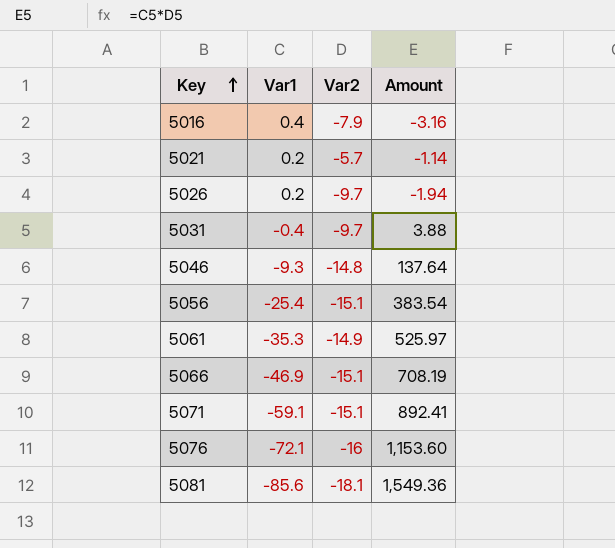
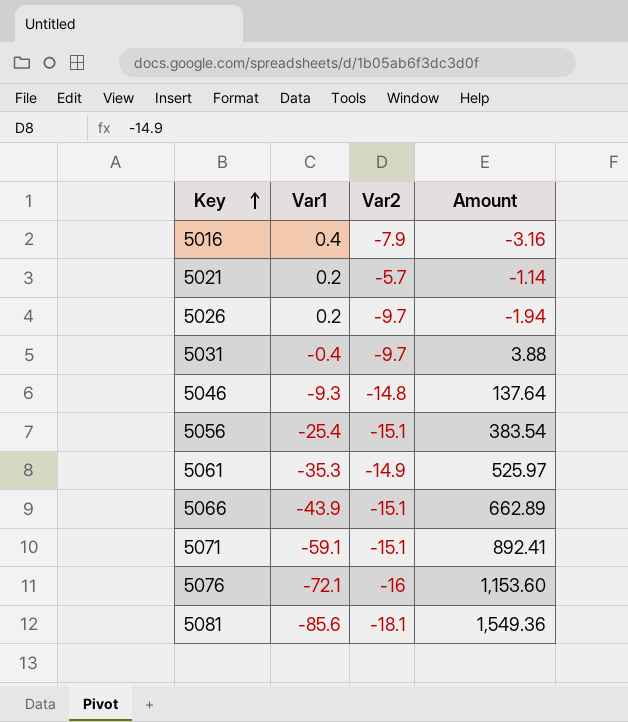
5066 | Var1: -46.9 -> -43.9
5066 | Amount: 708.19 -> 662.89

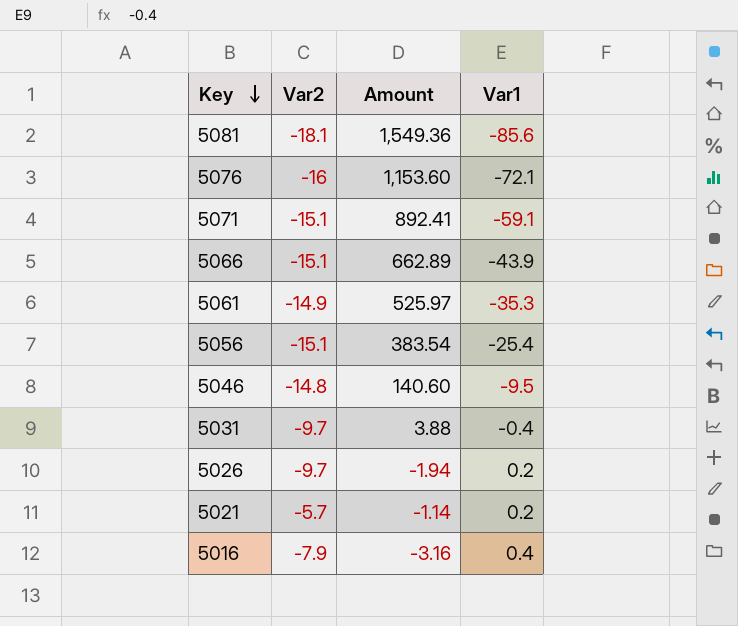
row order: Key ascending -> Key descending
column Var1 | position: 2 -> 4
5046 | Amount: 137.64 -> 140.60
5046 | Var1: -9.3 -> -9.5

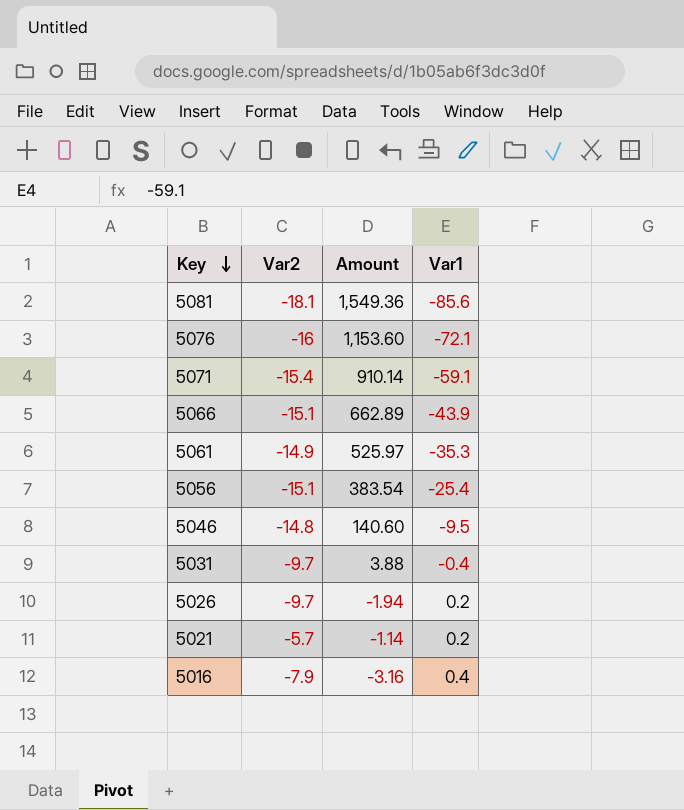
5071 | Var2: -15.1 -> -15.4
5071 | Amount: 892.41 -> 910.14

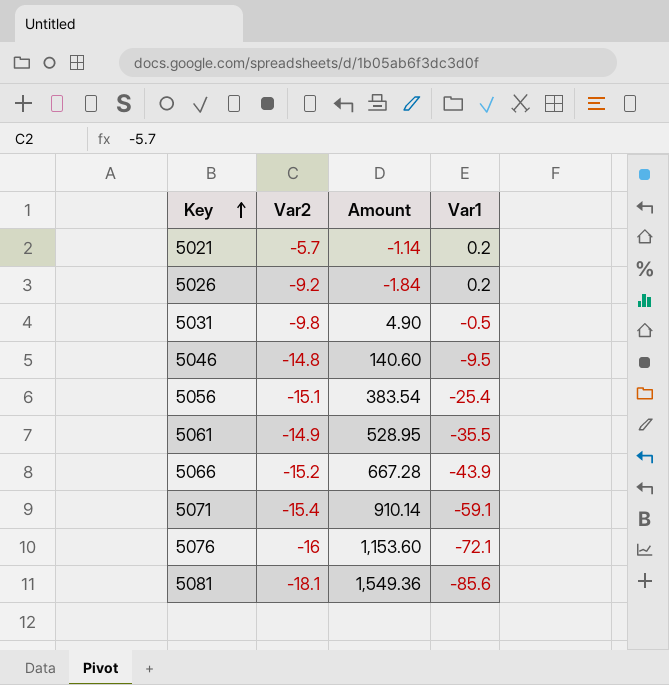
row order: Key descending -> Key ascending
row 5016: -7.9 | -3.16 | 0.4 -> none
5026 | Var2: -9.7 -> -9.2
5026 | Amount: -1.94 -> -1.84
5031 | Var2: -9.7 -> -9.8
5031 | Amount: 3.88 -> 4.90
5031 | Var1: -0.4 -> -0.5
5061 | Amount: 525.97 -> 528.95
5061 | Var1: -35.3 -> -35.5
5066 | Var2: -15.1 -> -15.2
5066 | Amount: 662.89 -> 667.28

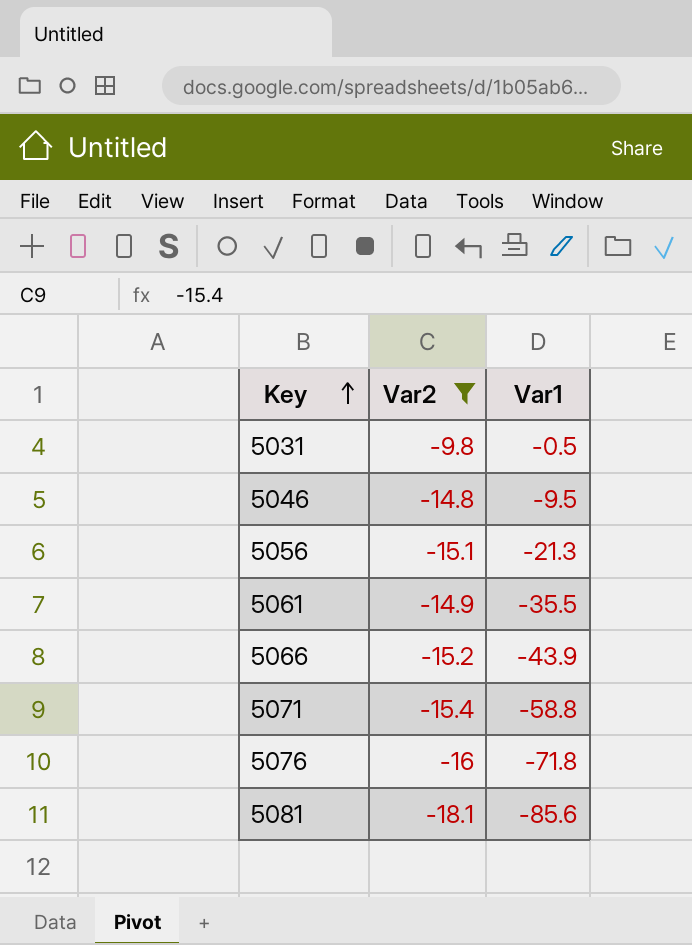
filter: none -> Var2 <= -9.8
column Amount | formula: [Var2] * [Var1] -> none
5056 | Var1: -25.4 -> -21.3
5071 | Var1: -59.1 -> -58.8
5076 | Var1: -72.1 -> -71.8

